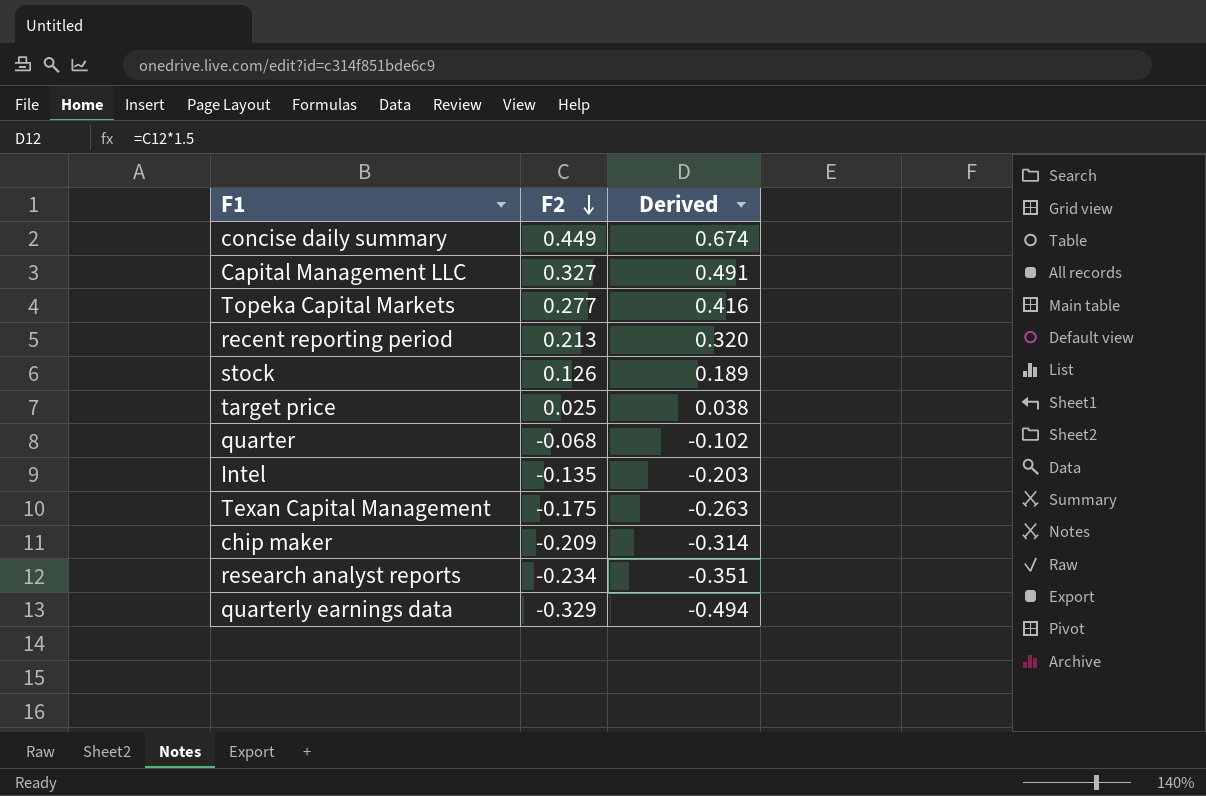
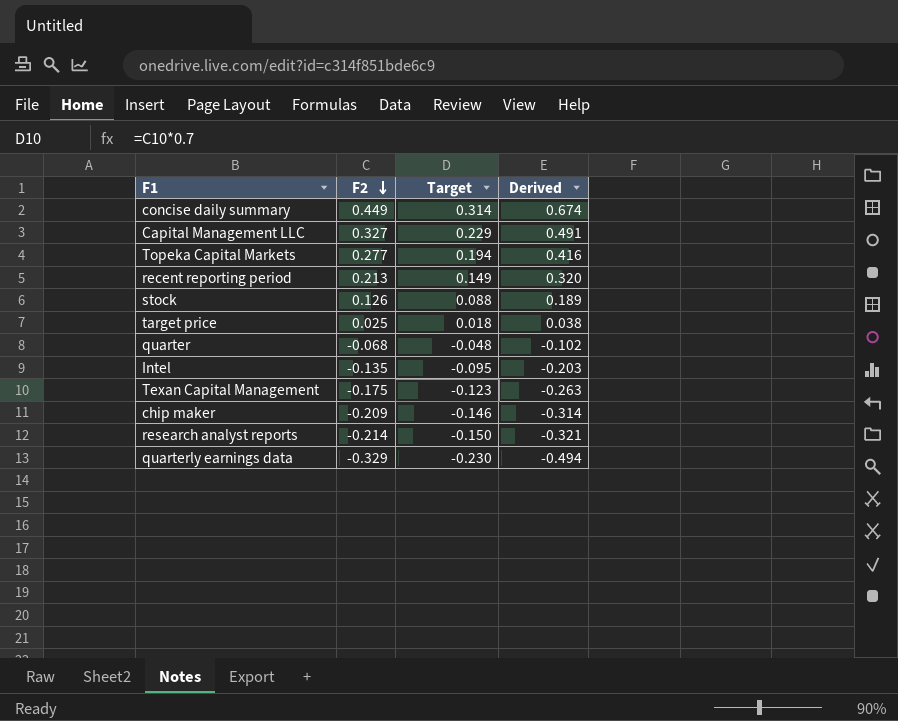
column Target | formula: none -> [F2] * 0.7
research analyst reports | F2: -0.234 -> -0.214
research analyst reports | Derived: -0.351 -> -0.321

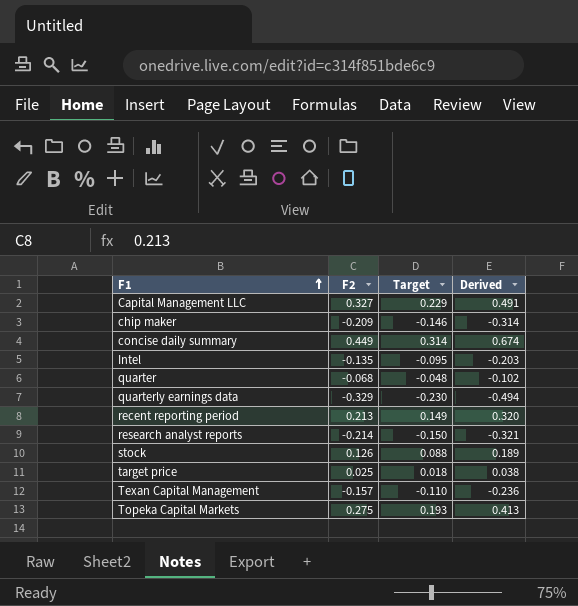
row order: F2 descending -> F1 ascending
Texan Capital Management | F2: -0.175 -> -0.157
Texan Capital Management | Target: -0.123 -> -0.110
Texan Capital Management | Derived: -0.263 -> -0.236
Topeka Capital Markets | F2: 0.277 -> 0.275
Topeka Capital Markets | Target: 0.194 -> 0.193
Topeka Capital Markets | Derived: 0.416 -> 0.413

